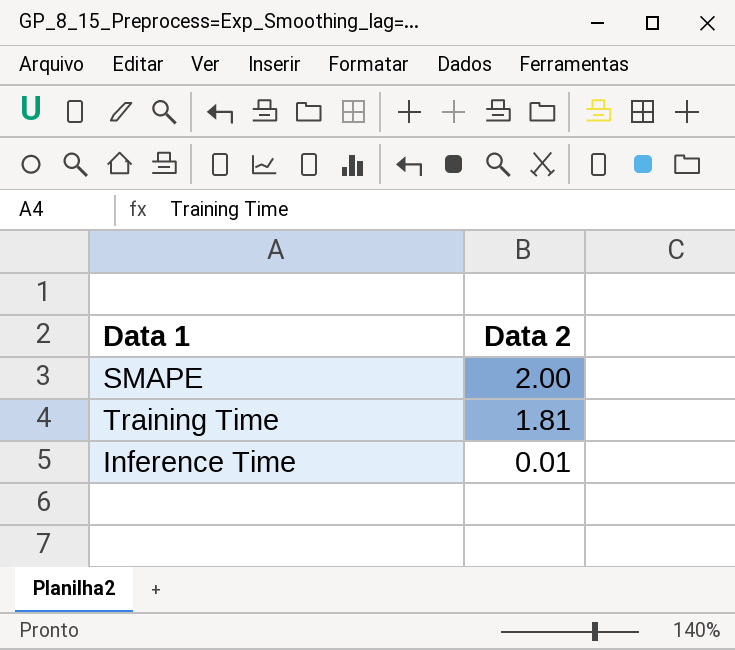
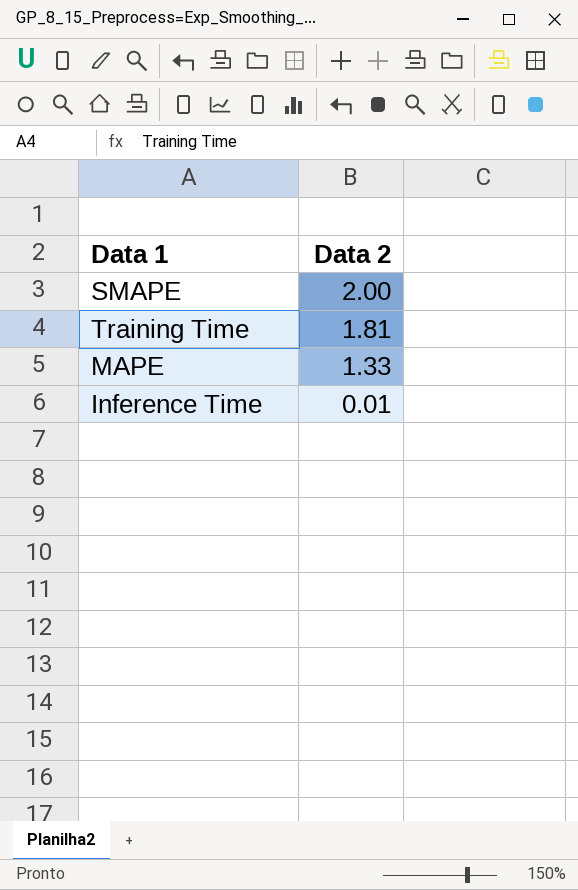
row MAPE: none -> 1.33

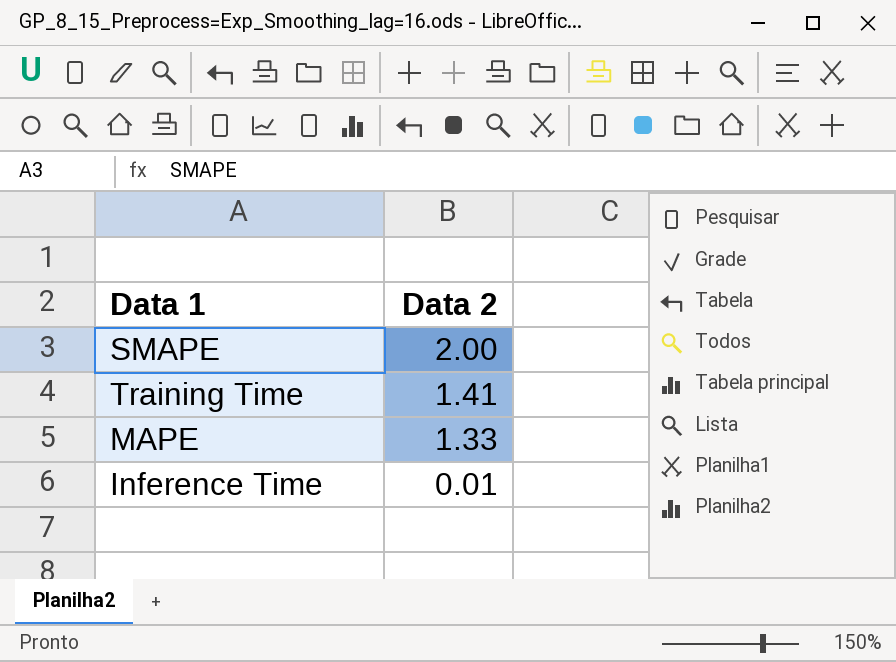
Training Time | Data 2: 1.81 -> 1.41

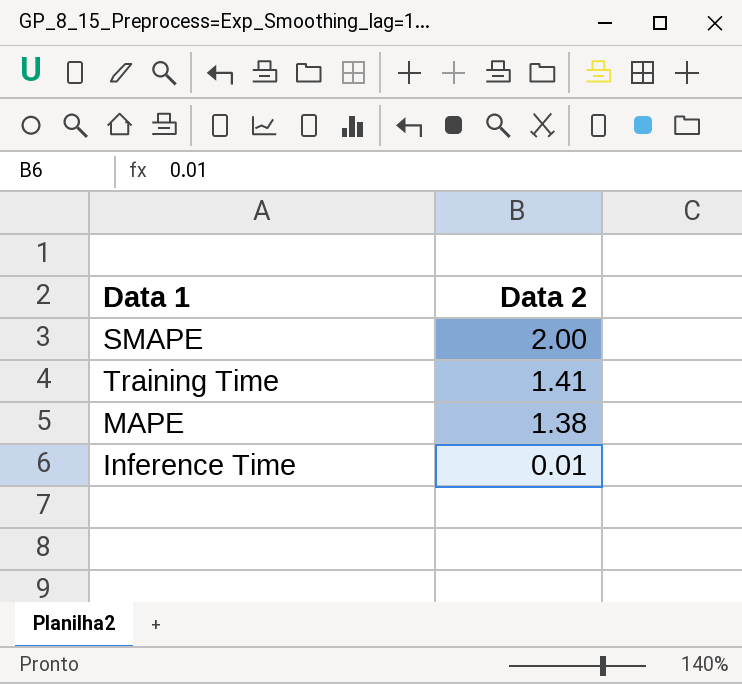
MAPE | Data 2: 1.33 -> 1.38

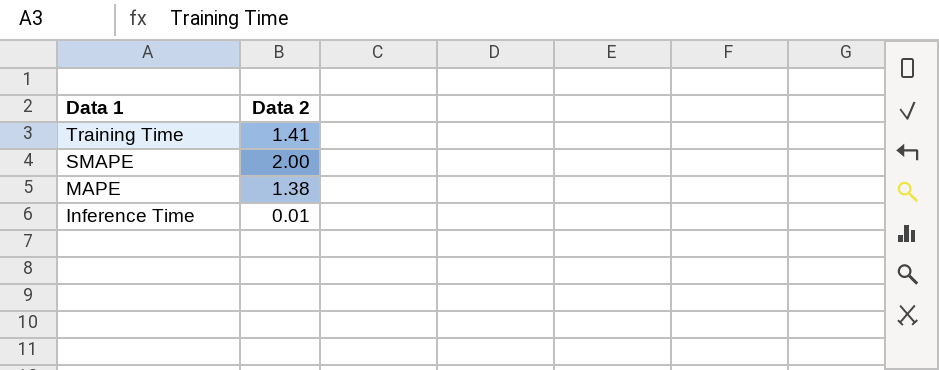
row order: Data 2 descending -> Data 1 descending

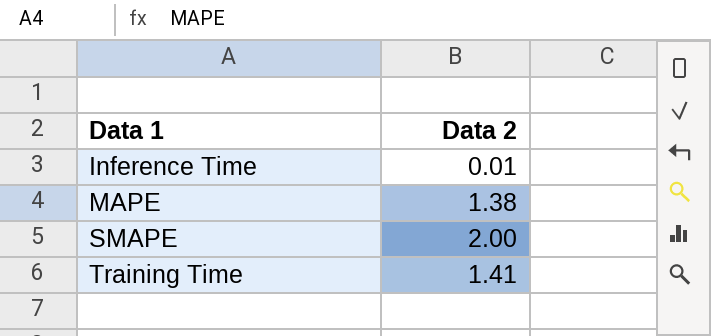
row order: Data 1 descending -> Data 1 ascending

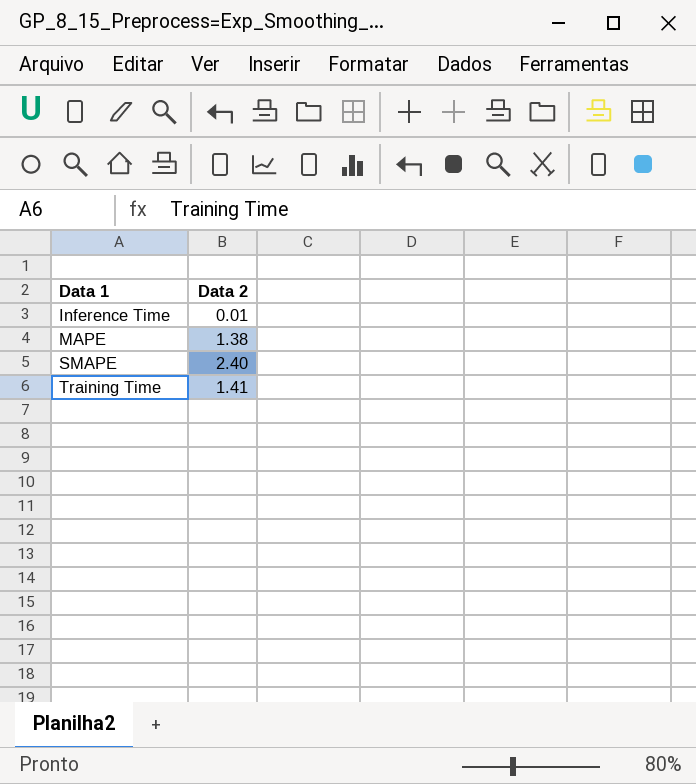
SMAPE | Data 2: 2.00 -> 2.40

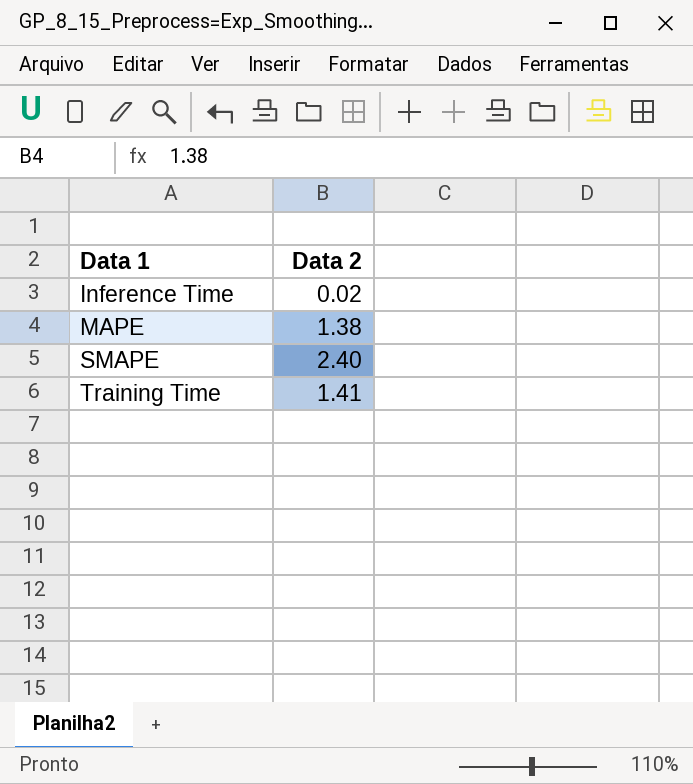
Inference Time | Data 2: 0.01 -> 0.02

